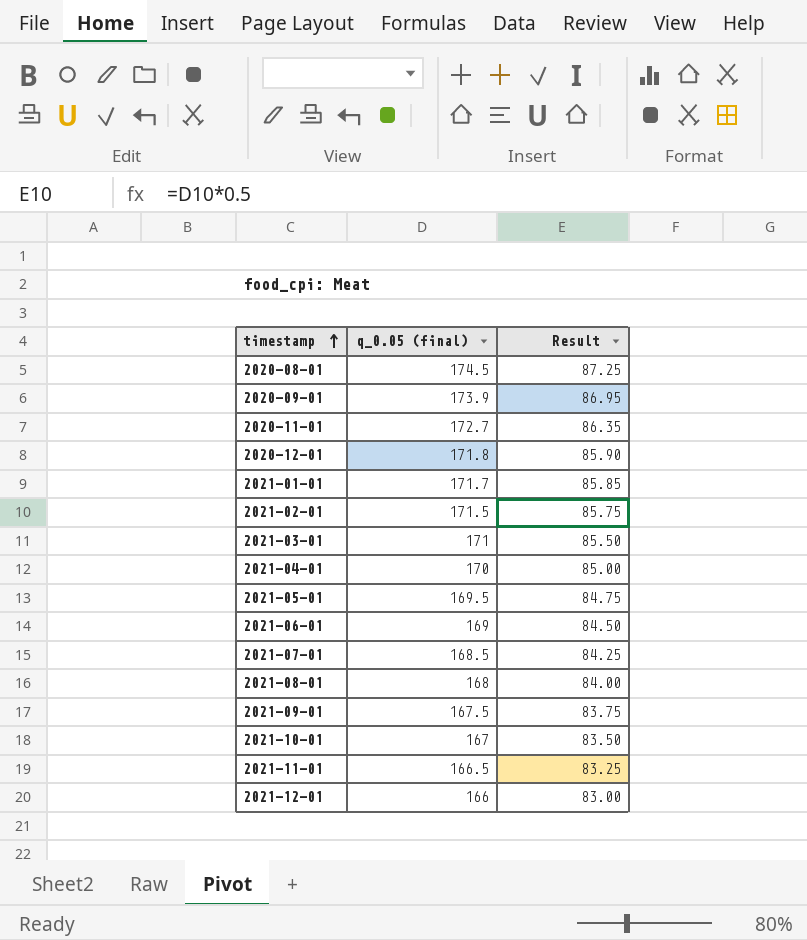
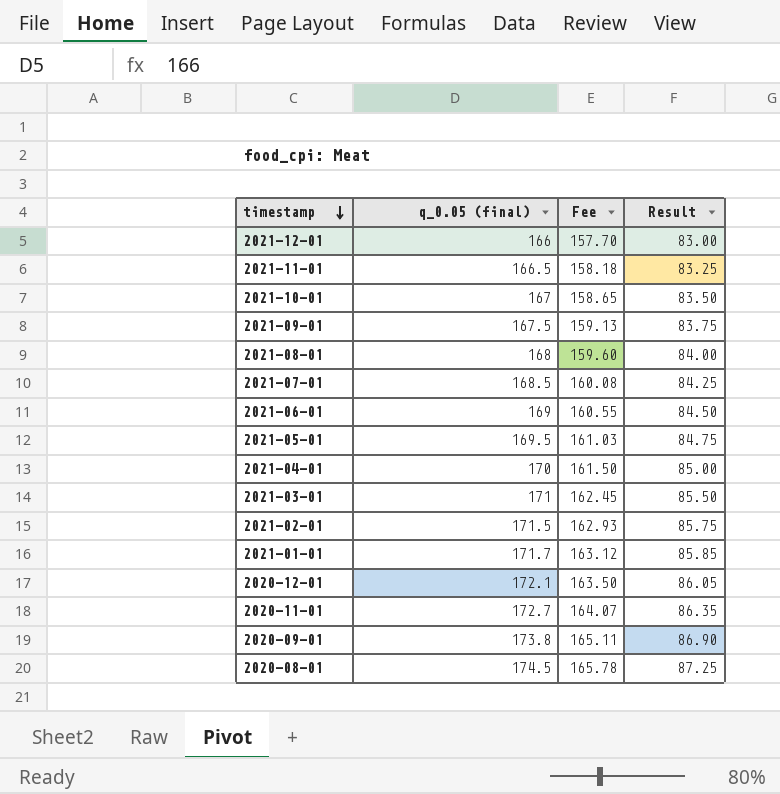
row order: timestamp ascending -> timestamp descending
column Fee | formula: none -> [q_0.05 (final)] * 0.95
2020-12-01 | q_0.05 (final): 171.8 -> 172.1
2020-12-01 | Result: 85.90 -> 86.05
2020-09-01 | q_0.05 (final): 173.9 -> 173.8
2020-09-01 | Result: 86.95 -> 86.90

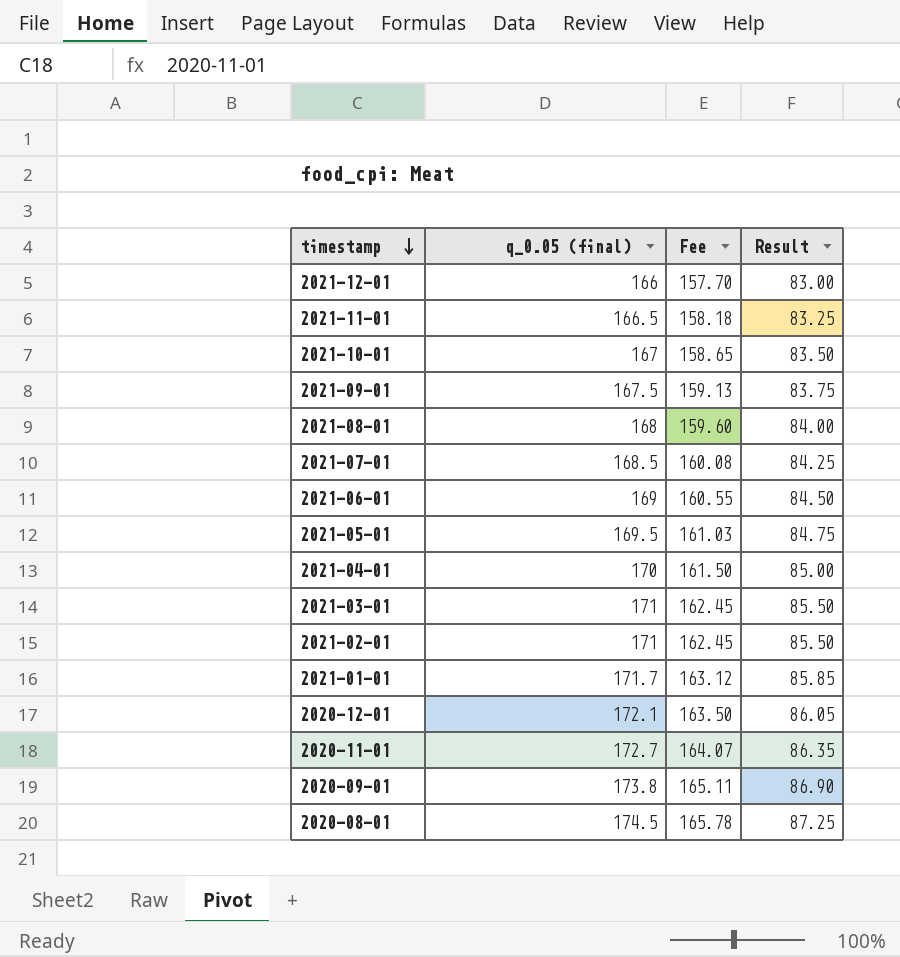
2021-02-01 | q_0.05 (final): 171.5 -> 171
2021-02-01 | Fee: 162.93 -> 162.45
2021-02-01 | Result: 85.75 -> 85.50

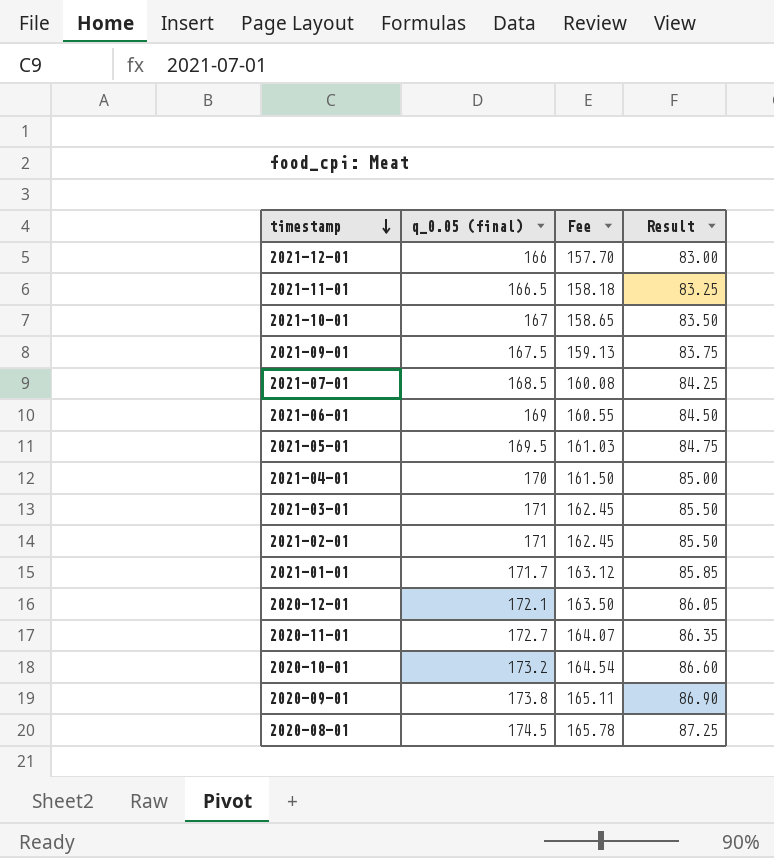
row 2021-08-01: 168 | 159.60 | 84.00 -> none
row 2020-10-01: none -> 173.2 | 164.54 | 86.60

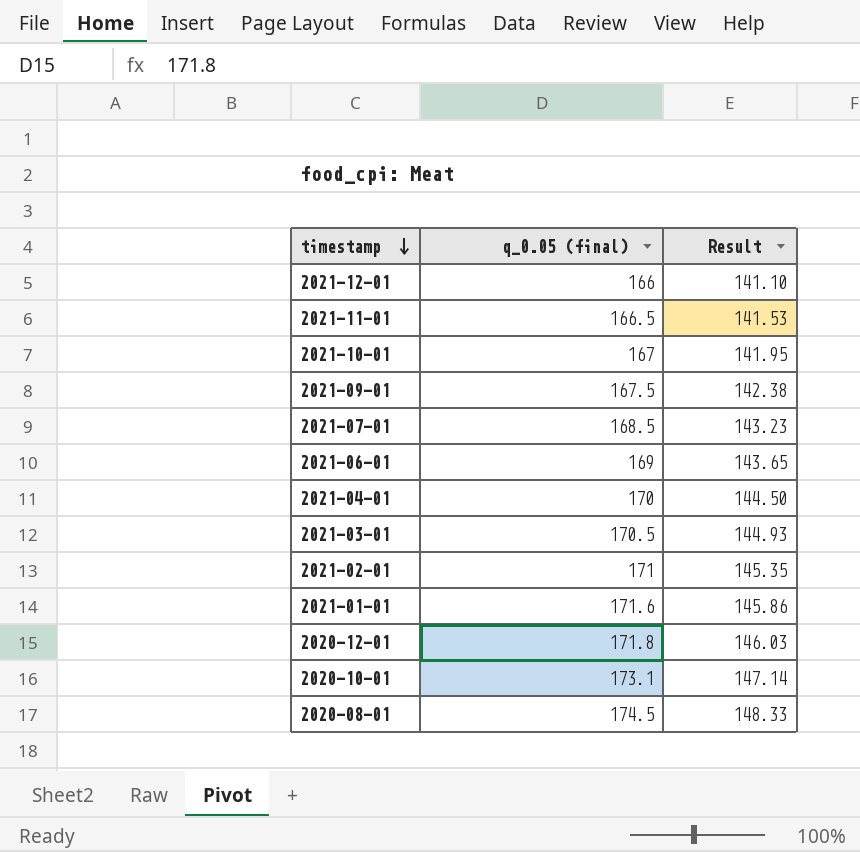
column Fee | formula: [q_0.05 (final)] * 0.95 -> none
column Result | formula: [q_0.05 (final)] * 0.5 -> [q_0.05 (final)] * 0.85
row 2021-05-01: 169.5 | 161.03 | 84.75 -> none
row 2020-11-01: 172.7 | 164.07 | 86.35 -> none
row 2020-09-01: 173.8 | 165.11 | 86.90 -> none
2021-03-01 | q_0.05 (final): 171 -> 170.5
2021-01-01 | q_0.05 (final): 171.7 -> 171.6
2020-12-01 | q_0.05 (final): 172.1 -> 171.8
2020-10-01 | q_0.05 (final): 173.2 -> 173.1

